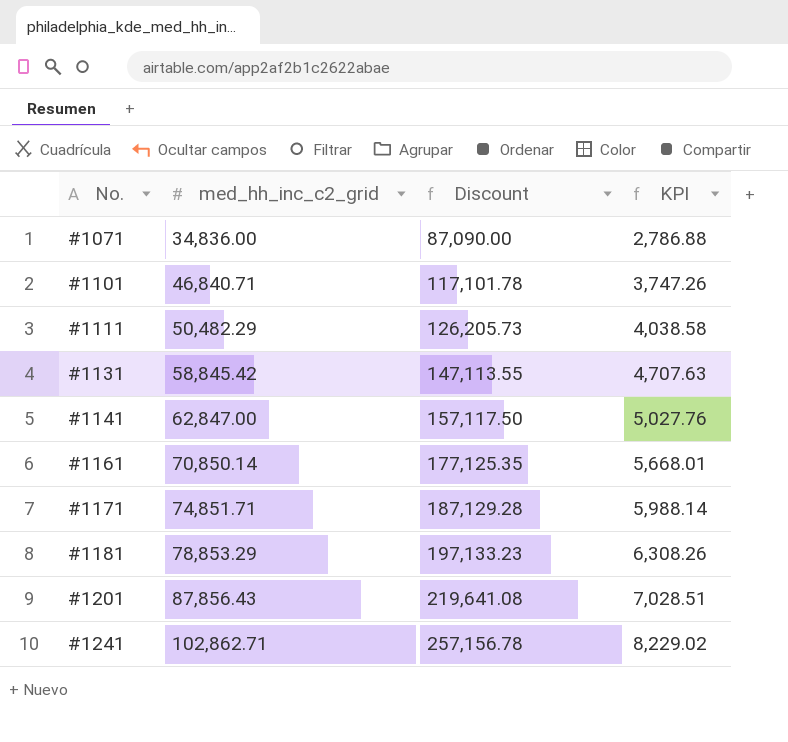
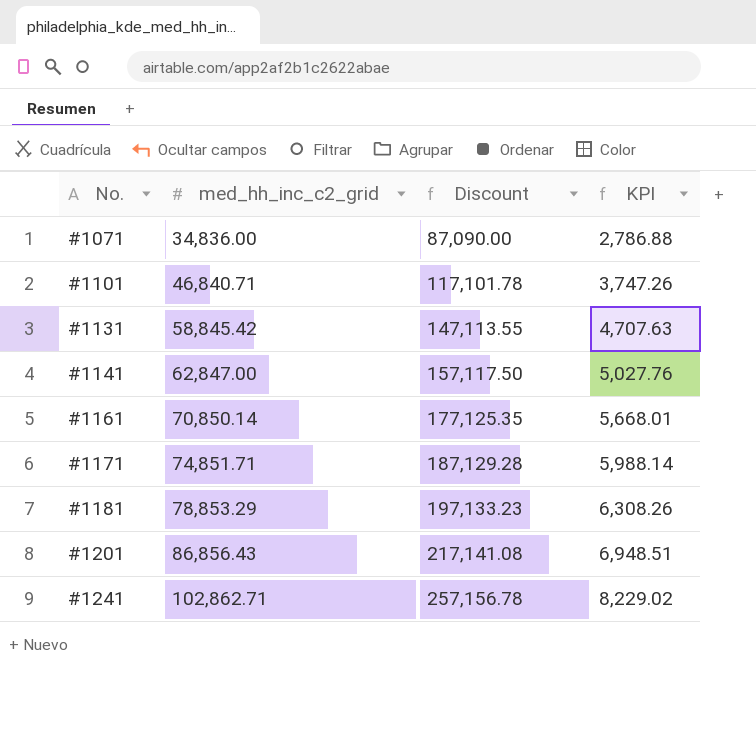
row #1111: 50,482.29 | 126,205.73 | 4,038.58 -> none
#1201 | med_hh_inc_c2_grid: 87,856.43 -> 86,856.43
#1201 | Discount: 219,641.08 -> 217,141.08
#1201 | KPI: 7,028.51 -> 6,948.51

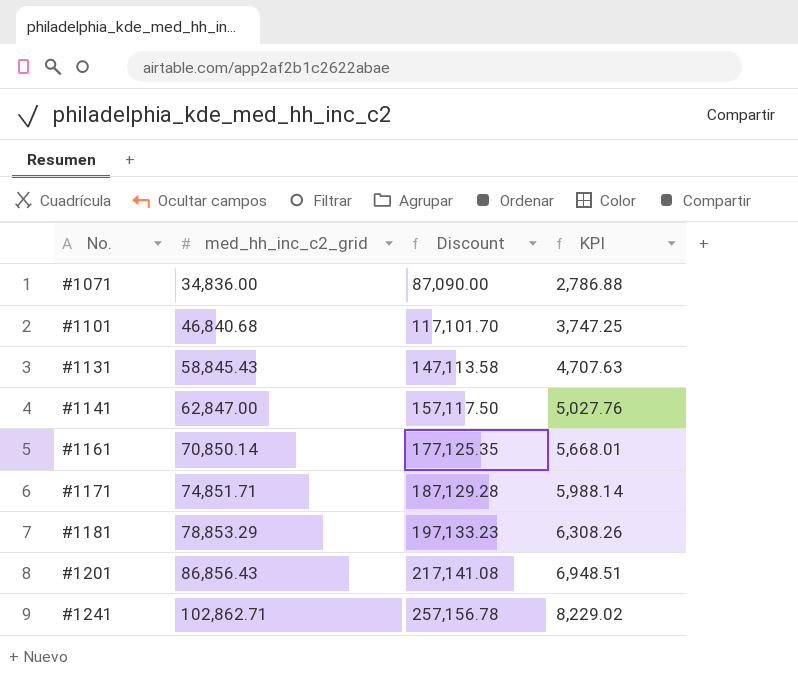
#1101 | med_hh_inc_c2_grid: 46,840.71 -> 46,840.68
#1101 | Discount: 117,101.78 -> 117,101.70
#1101 | KPI: 3,747.26 -> 3,747.25
#1131 | med_hh_inc_c2_grid: 58,845.42 -> 58,845.43
#1131 | Discount: 147,113.55 -> 147,113.58

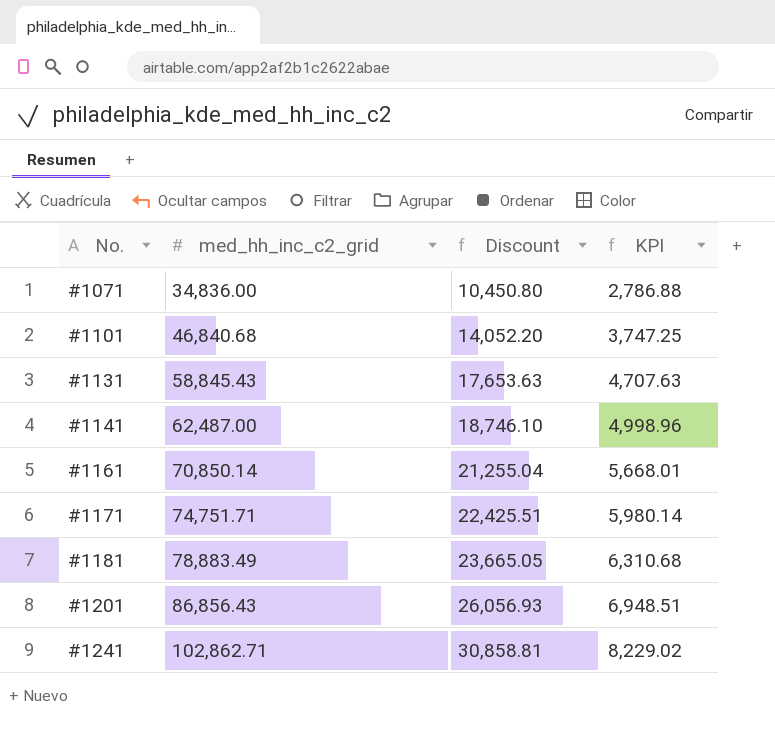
column Discount | formula: [med_hh_inc_c2_grid] * 2.5 -> [med_hh_inc_c2_grid] * 0.3
#1141 | med_hh_inc_c2_grid: 62,847.00 -> 62,487.00
#1141 | KPI: 5,027.76 -> 4,998.96
#1171 | med_hh_inc_c2_grid: 74,851.71 -> 74,751.71
#1171 | KPI: 5,988.14 -> 5,980.14
#1181 | med_hh_inc_c2_grid: 78,853.29 -> 78,883.49
#1181 | KPI: 6,308.26 -> 6,310.68

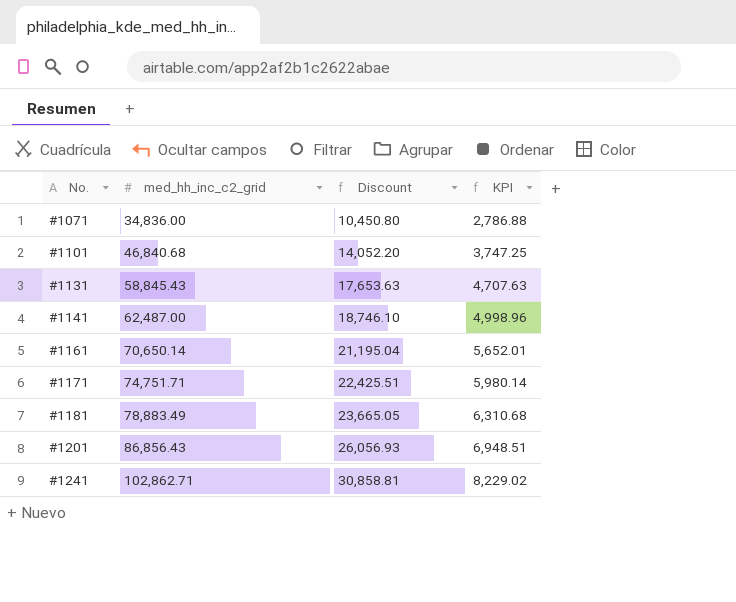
#1161 | med_hh_inc_c2_grid: 70,850.14 -> 70,650.14
#1161 | Discount: 21,255.04 -> 21,195.04
#1161 | KPI: 5,668.01 -> 5,652.01

